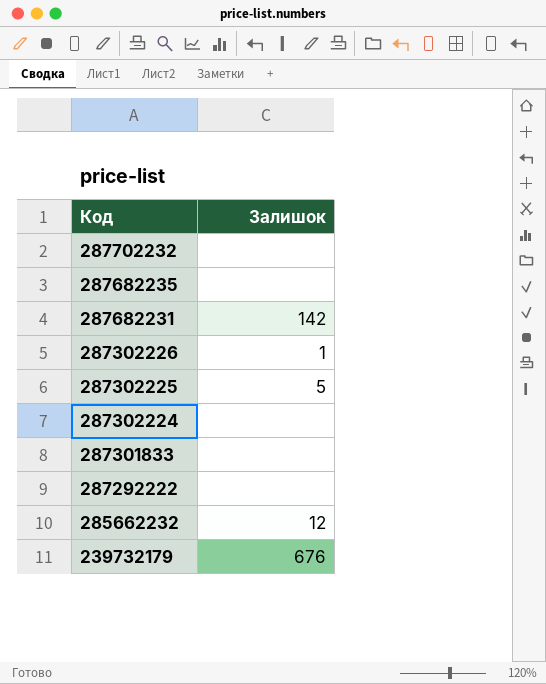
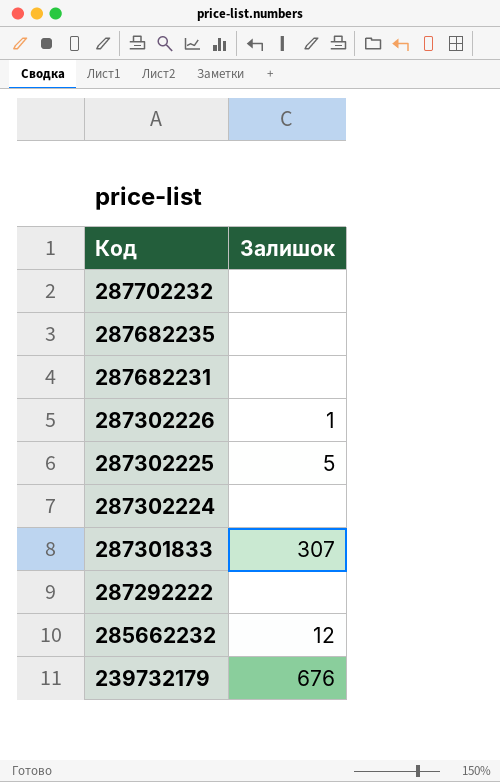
287682231 | Залишок: 142 -> none
287301833 | Залишок: none -> 307

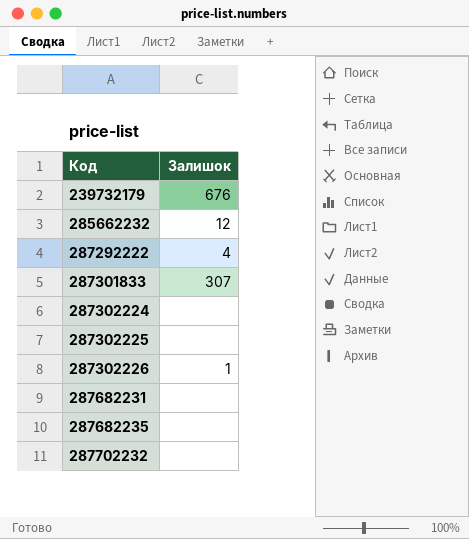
row order: Код descending -> Код ascending
287292222 | Залишок: none -> 4
287302225 | Залишок: 5 -> none

